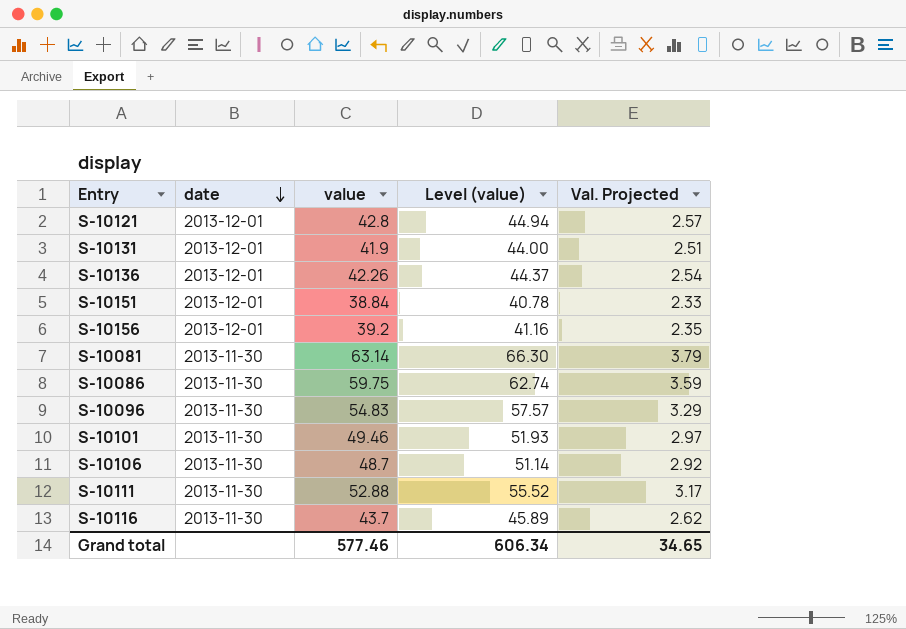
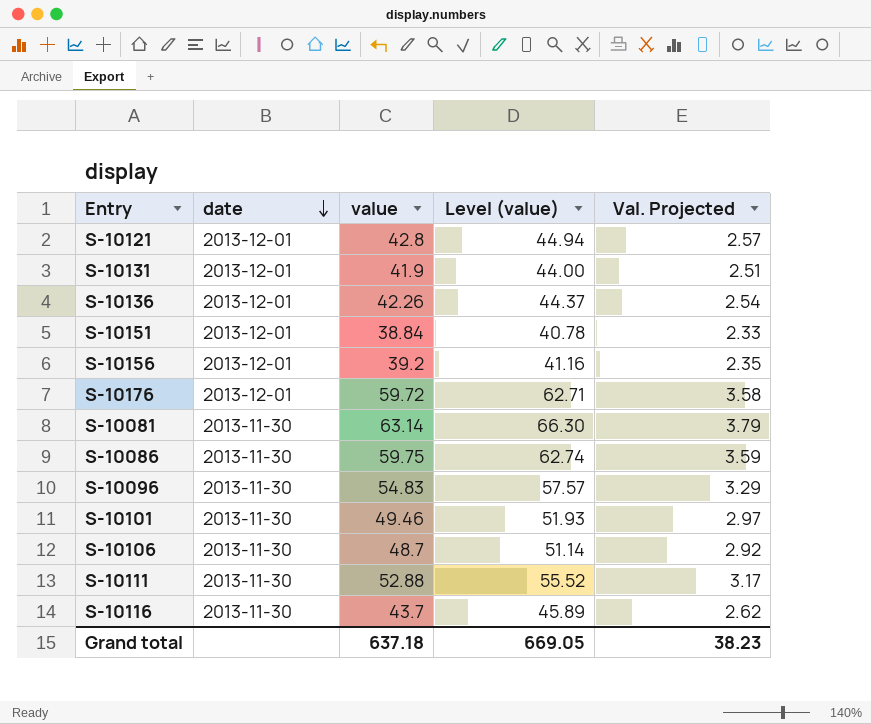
row S-10176: none -> 2013-12-01 | 59.72 | 62.71 | 3.58
Grand total | value: 577.46 -> 637.18
Grand total | Level (value): 606.34 -> 669.05
Grand total | Val. Projected: 34.65 -> 38.23

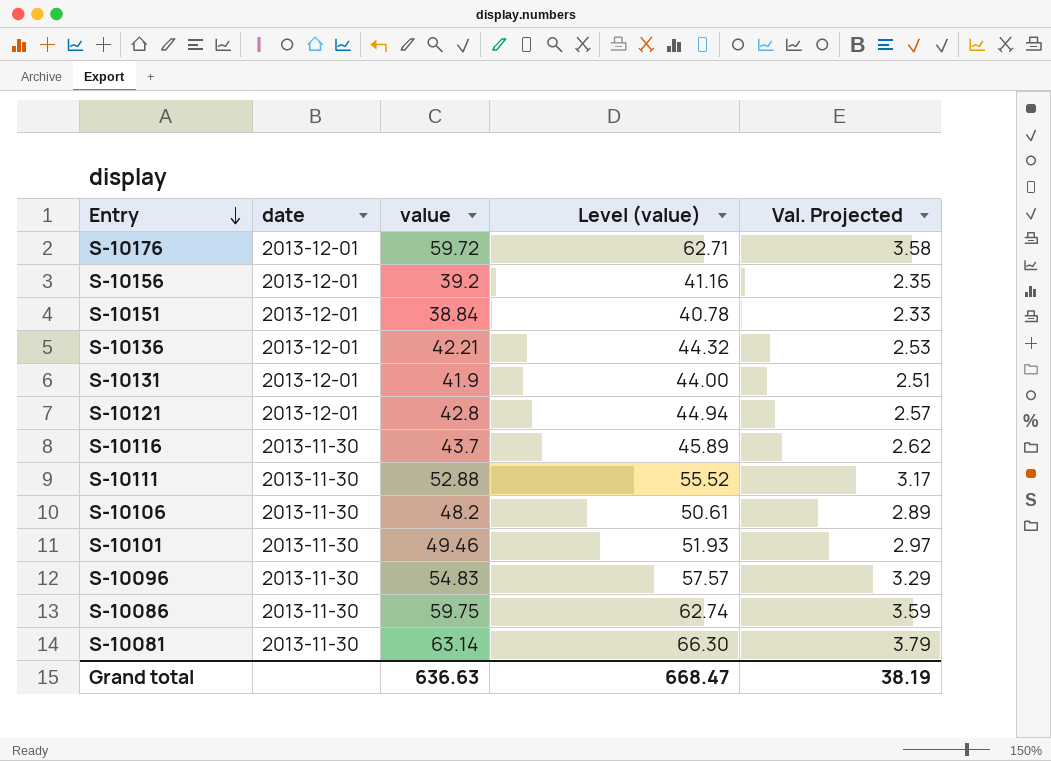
row order: date descending -> Entry descending
S-10136 | value: 42.26 -> 42.21
S-10136 | Level (value): 44.37 -> 44.32
S-10136 | Val. Projected: 2.54 -> 2.53
S-10106 | value: 48.7 -> 48.2
S-10106 | Level (value): 51.14 -> 50.61
S-10106 | Val. Projected: 2.92 -> 2.89
Grand total | value: 637.18 -> 636.63
Grand total | Level (value): 669.05 -> 668.47
Grand total | Val. Projected: 38.23 -> 38.19

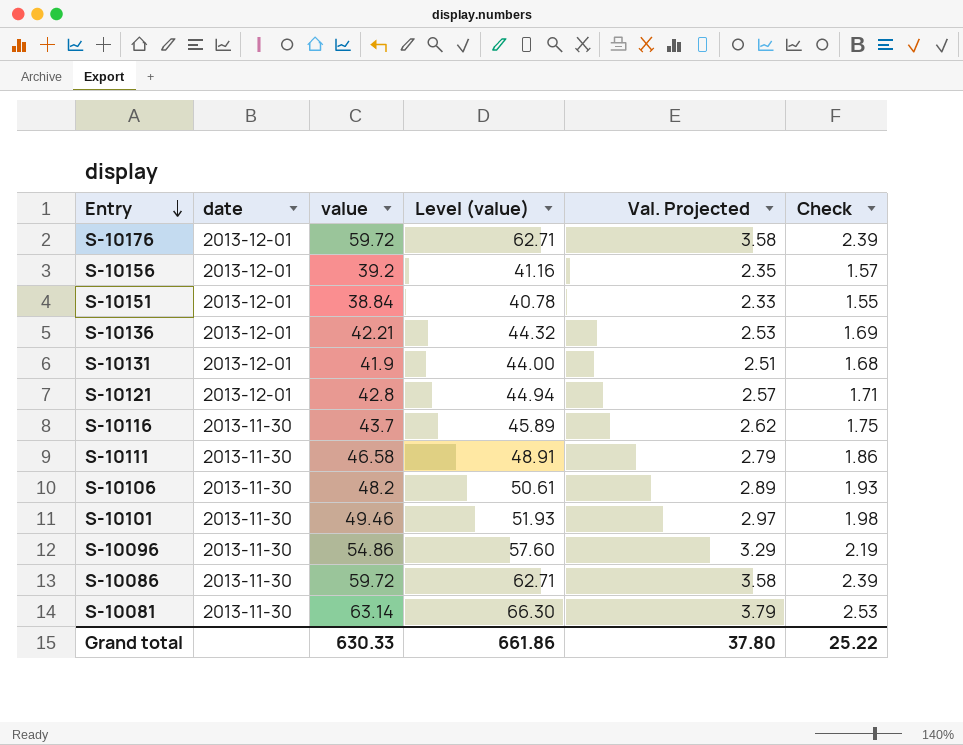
column Check | formula: none -> [value] * 0.04
S-10111 | value: 52.88 -> 46.58
S-10111 | Level (value): 55.52 -> 48.91
S-10111 | Val. Projected: 3.17 -> 2.79
S-10096 | value: 54.83 -> 54.86
S-10096 | Level (value): 57.57 -> 57.60
S-10086 | value: 59.75 -> 59.72
S-10086 | Level (value): 62.74 -> 62.71
S-10086 | Val. Projected: 3.59 -> 3.58
Grand total | value: 636.63 -> 630.33
Grand total | Level (value): 668.47 -> 661.86
Grand total | Val. Projected: 38.19 -> 37.80

